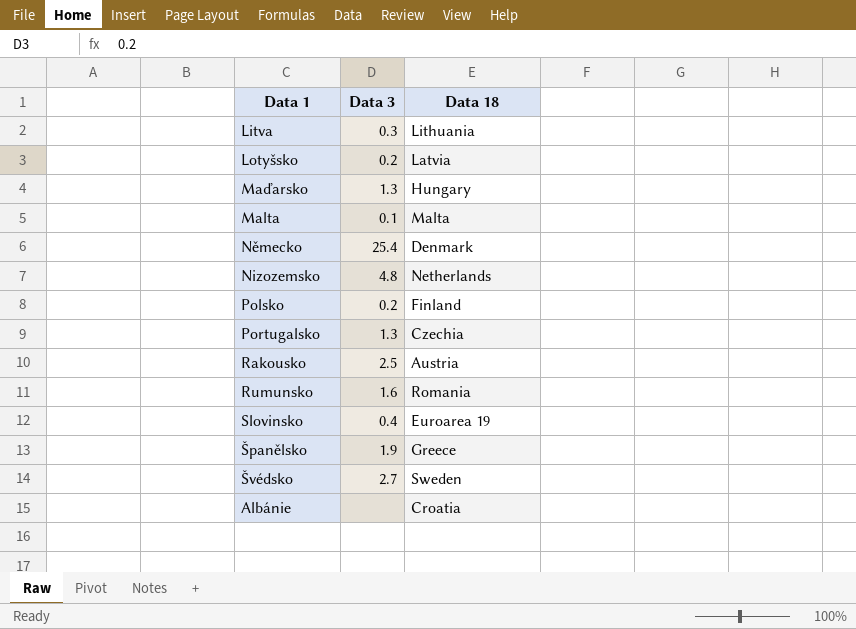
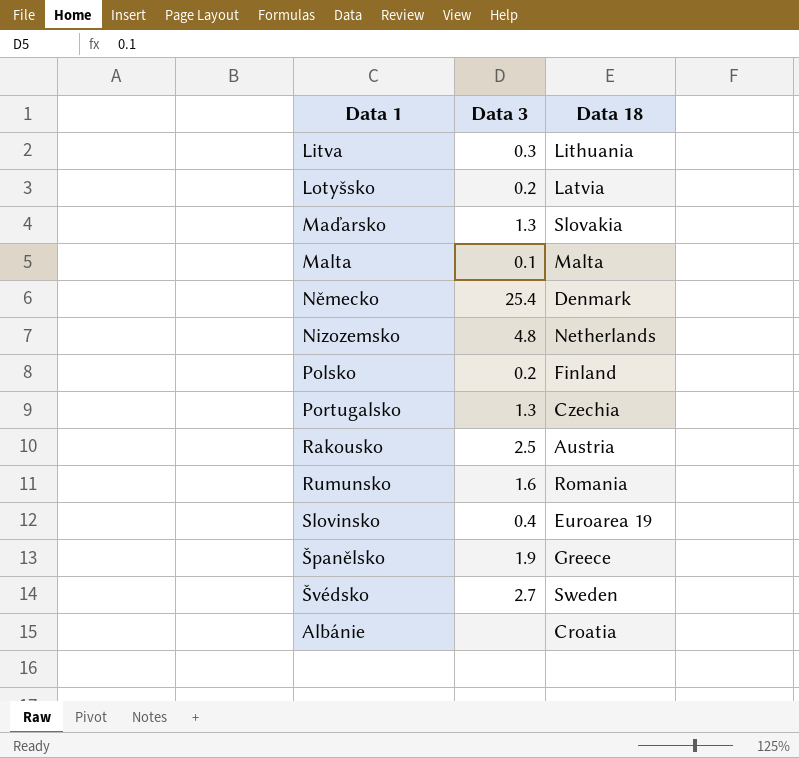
Maďarsko | Data 18: Hungary -> Slovakia

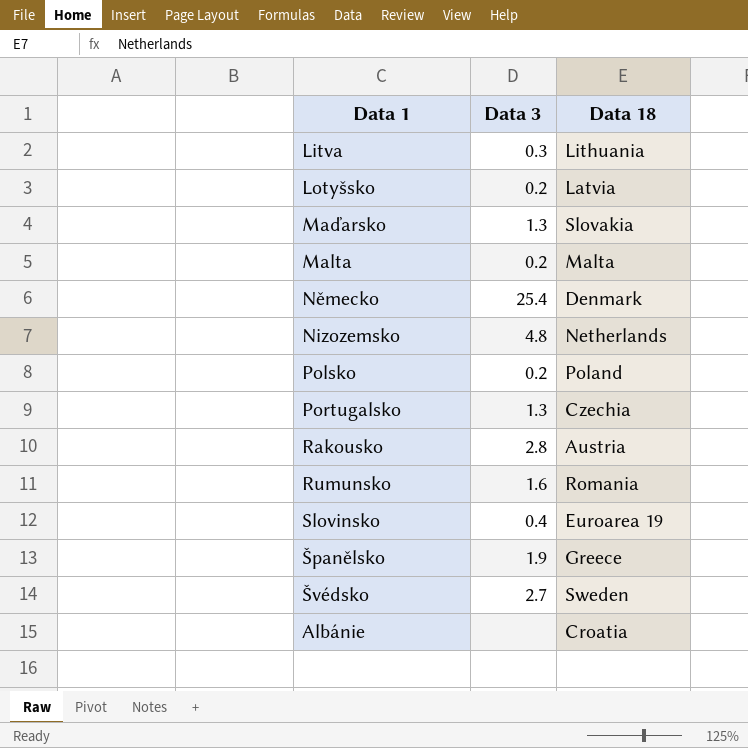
Malta | Data 3: 0.1 -> 0.2
Polsko | Data 18: Finland -> Poland
Rakousko | Data 3: 2.5 -> 2.8

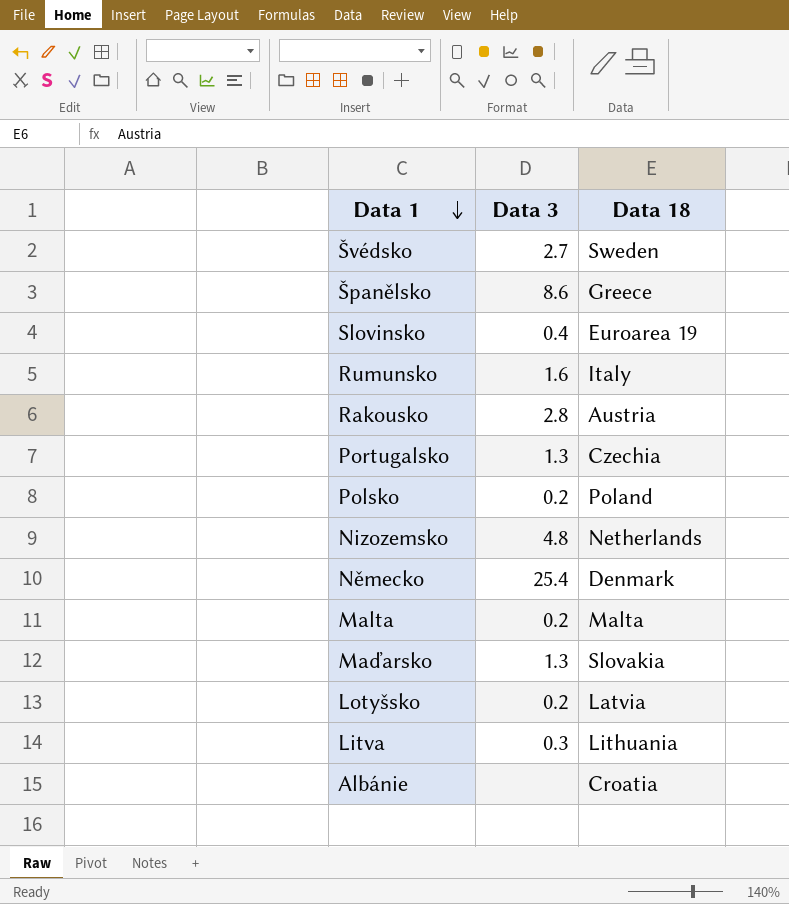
row order: none -> Data 1 descending
Španělsko | Data 3: 1.9 -> 8.6
Rumunsko | Data 18: Romania -> Italy

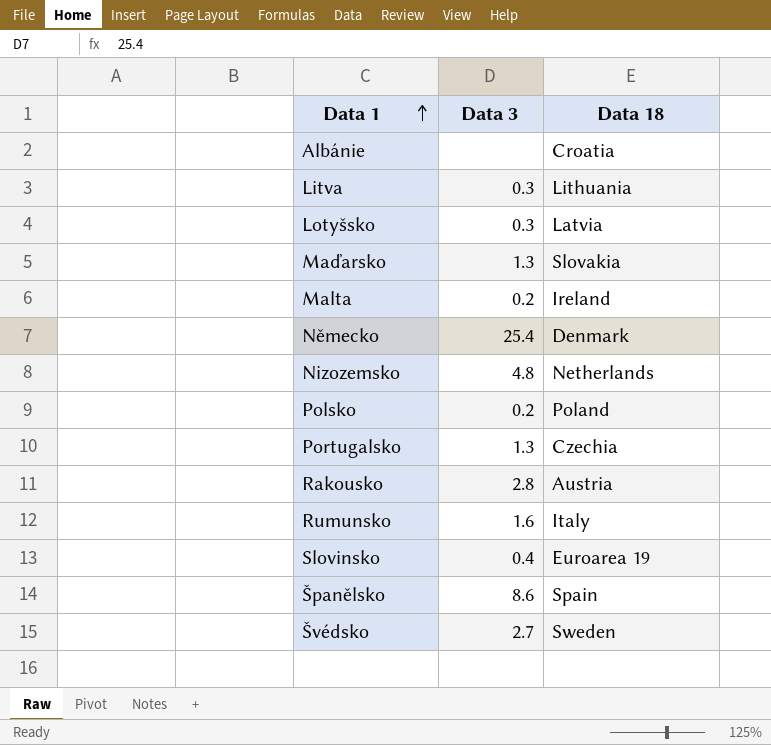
row order: Data 1 descending -> Data 1 ascending
Lotyšsko | Data 3: 0.2 -> 0.3
Malta | Data 18: Malta -> Ireland
Španělsko | Data 18: Greece -> Spain

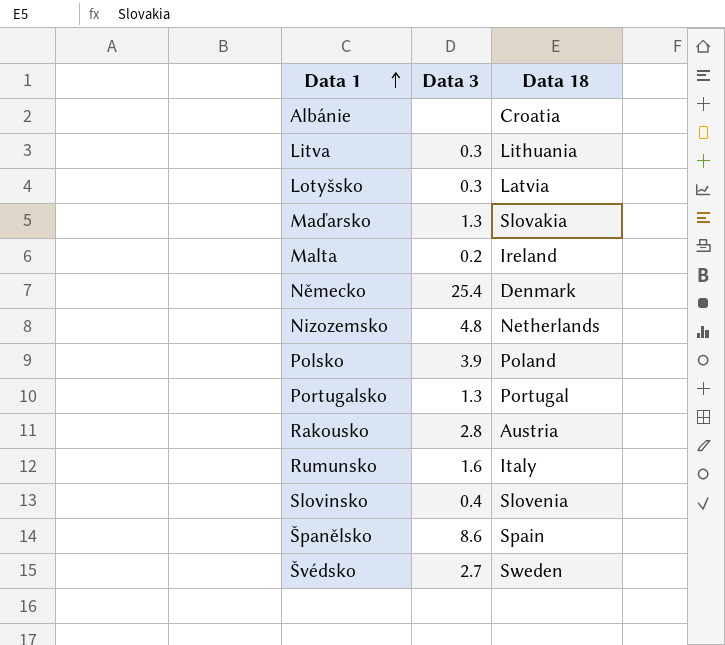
Polsko | Data 3: 0.2 -> 3.9
Portugalsko | Data 18: Czechia -> Portugal
Slovinsko | Data 18: Euroarea 19 -> Slovenia

